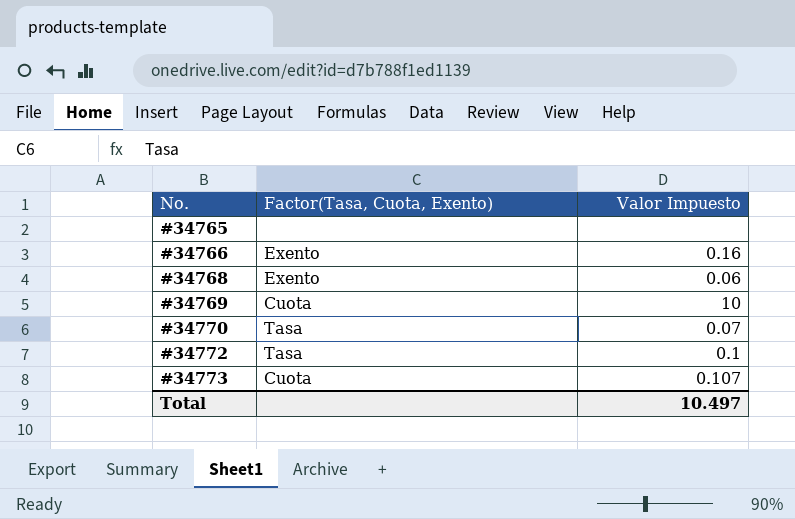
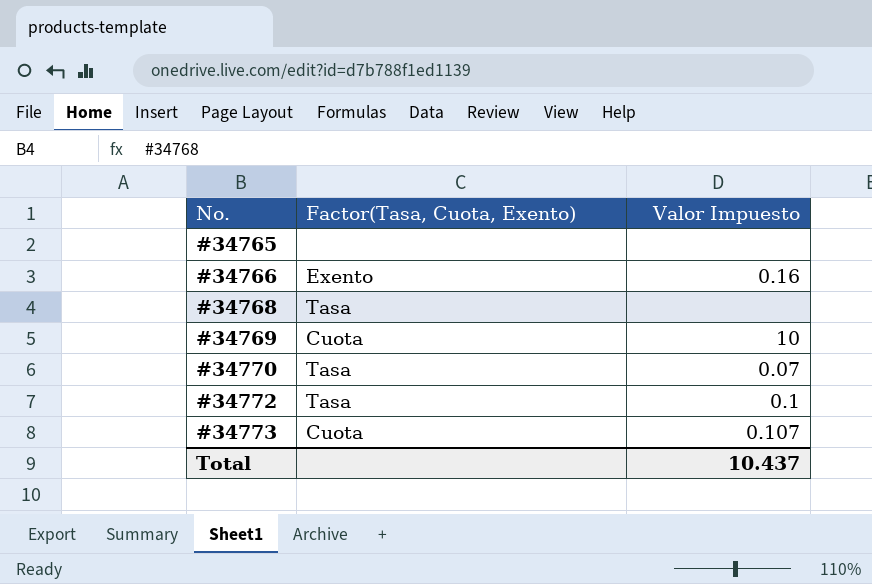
#34768 | Factor(Tasa, Cuota, Exento): Exento -> Tasa
#34768 | Valor Impuesto: 0.06 -> none
Total | Valor Impuesto: 10.497 -> 10.437

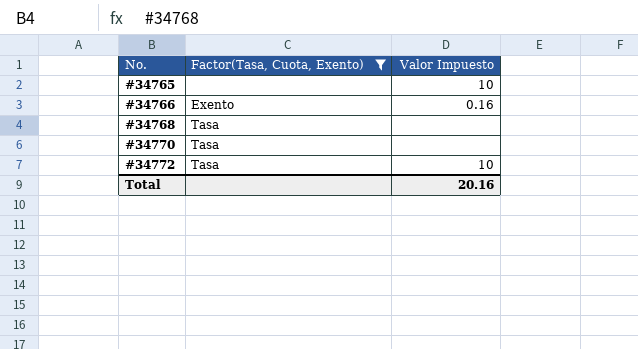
filter: none -> Factor(Tasa, Cuota, Exento) != Cuota
#34765 | Valor Impuesto: none -> 10
#34770 | Valor Impuesto: 0.07 -> none
#34772 | Valor Impuesto: 0.1 -> 10
Total | Valor Impuesto: 10.437 -> 20.16

